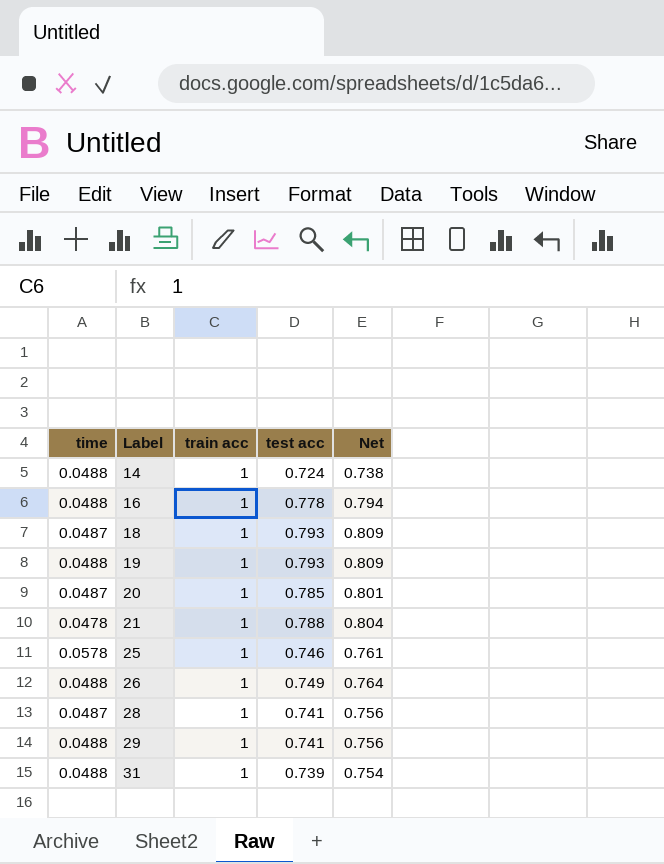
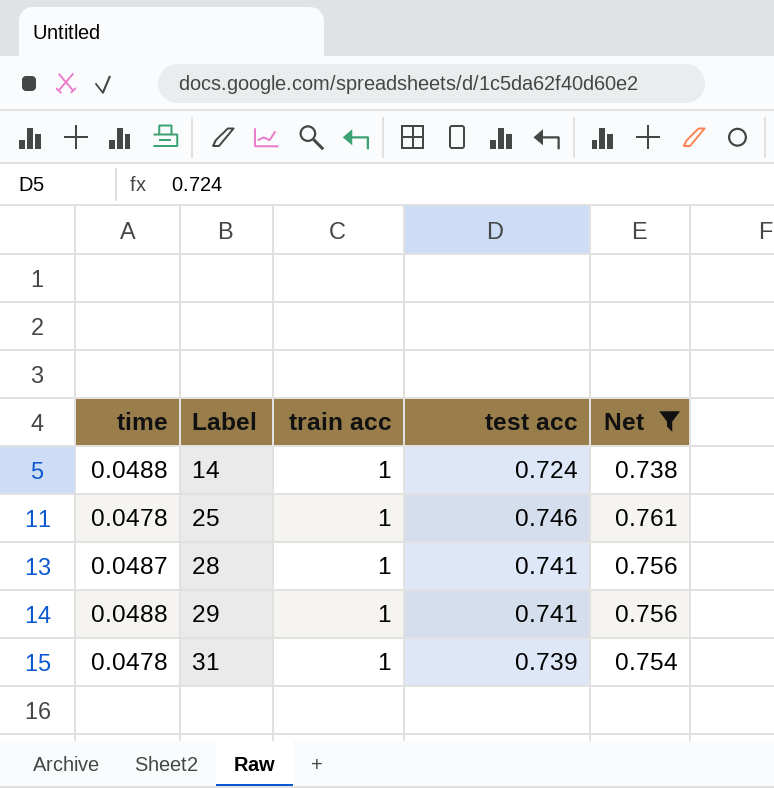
filter: none -> Net <= 0.761
25 | time: 0.0578 -> 0.0478
31 | time: 0.0488 -> 0.0478

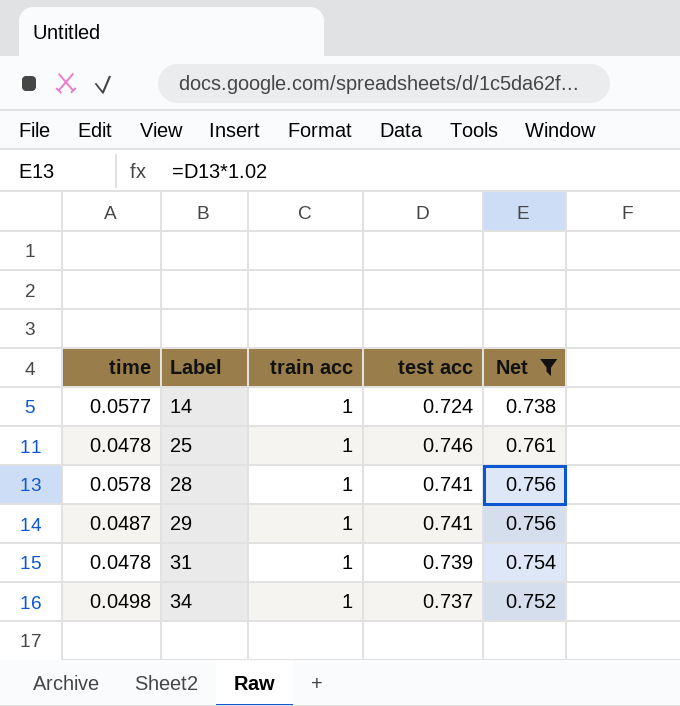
14 | time: 0.0488 -> 0.0577
28 | time: 0.0487 -> 0.0578
29 | time: 0.0488 -> 0.0487
row 34: none -> 0.0498 | 1 | 0.737 | 0.752

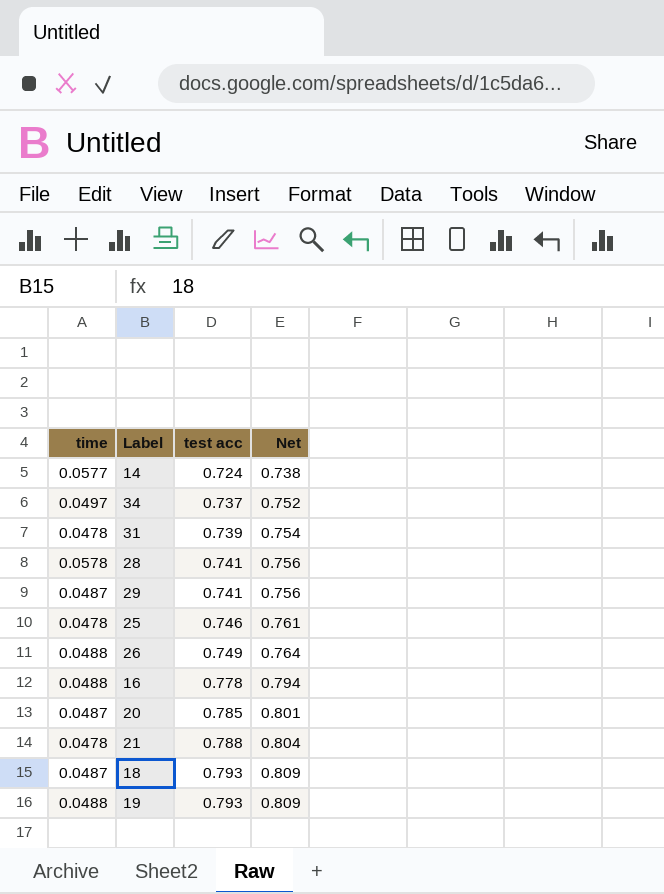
filter: Net <= 0.761 -> none
row order: Label ascending -> test acc ascending
column train acc | position: 3 -> none
34 | time: 0.0498 -> 0.0497

